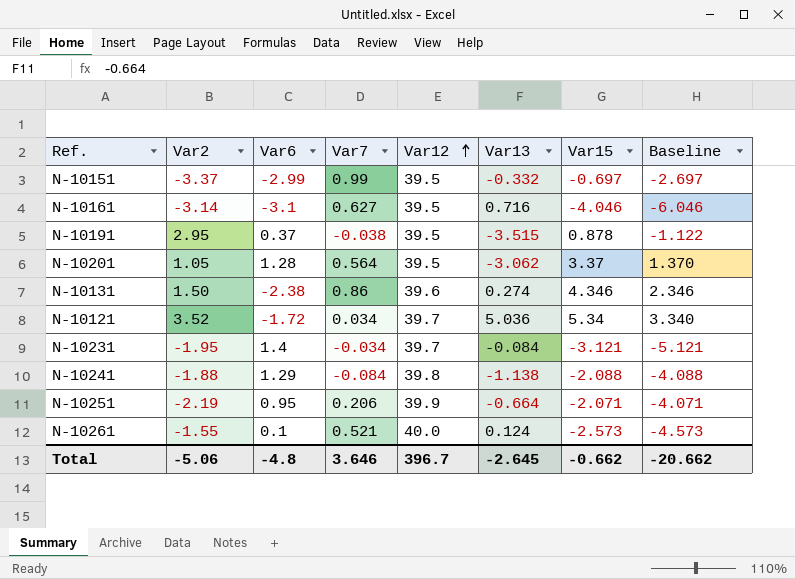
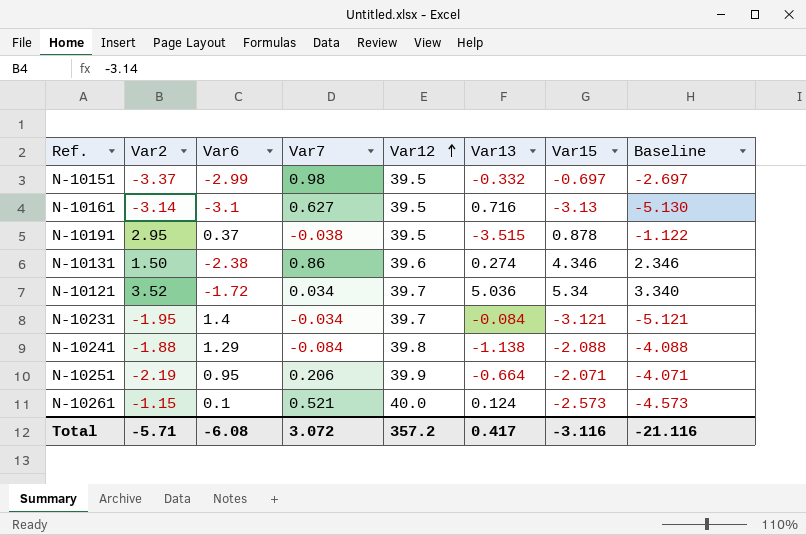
row N-10201: 1.05 | 1.28 | 0.564 | 39.5 | -3.062 | 3.37 | 1.370 -> none
N-10151 | Var7: 0.99 -> 0.98
N-10161 | Var15: -4.046 -> -3.13
N-10161 | Baseline: -6.046 -> -5.130
N-10261 | Var2: -1.55 -> -1.15
Total | Var2: -5.06 -> -5.71
Total | Var6: -4.8 -> -6.08
Total | Var7: 3.646 -> 3.072
Total | Var12: 396.7 -> 357.2
Total | Var13: -2.645 -> 0.417
Total | Var15: -0.662 -> -3.116
Total | Baseline: -20.662 -> -21.116

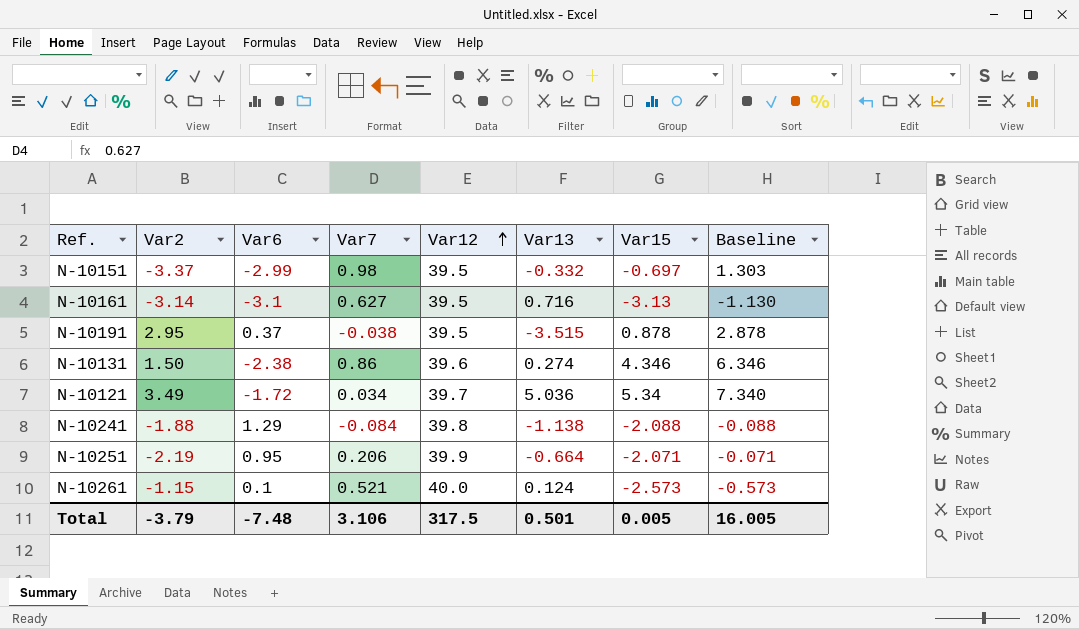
column Baseline | formula: [Var15] - 2 -> [Var15] + 2
row N-10231: -1.95 | 1.4 | -0.034 | 39.7 | -0.084 | -3.121 | -5.121 -> none
N-10121 | Var2: 3.52 -> 3.49
Total | Var2: -5.71 -> -3.79
Total | Var6: -6.08 -> -7.48
Total | Var7: 3.072 -> 3.106
Total | Var12: 357.2 -> 317.5
Total | Var13: 0.417 -> 0.501
Total | Var15: -3.116 -> 0.005
Total | Baseline: -21.116 -> 16.005

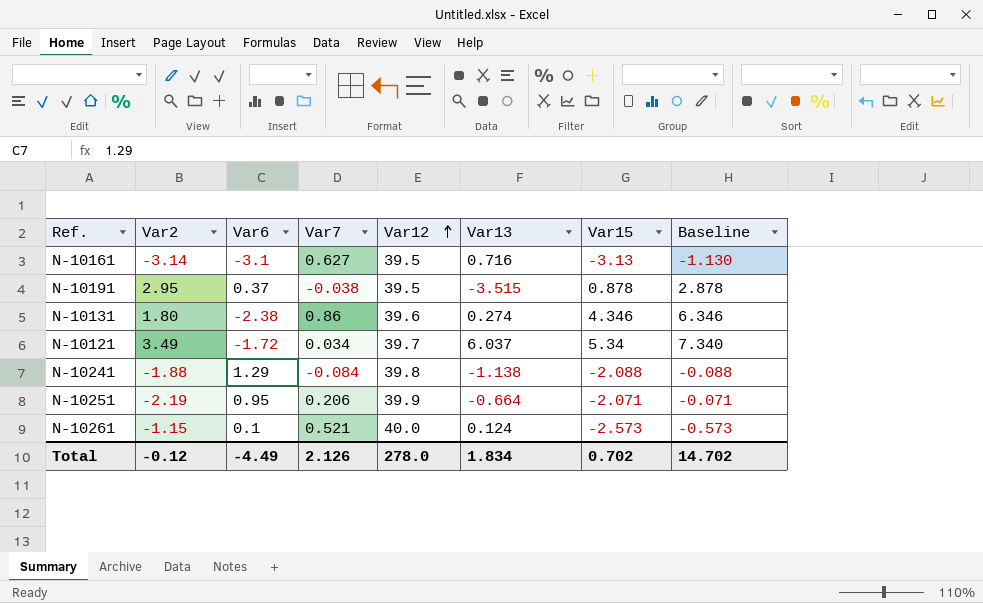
row N-10151: -3.37 | -2.99 | 0.98 | 39.5 | -0.332 | -0.697 | 1.303 -> none
N-10131 | Var2: 1.50 -> 1.80
N-10121 | Var13: 5.036 -> 6.037
Total | Var2: -3.79 -> -0.12
Total | Var6: -7.48 -> -4.49
Total | Var7: 3.106 -> 2.126
Total | Var12: 317.5 -> 278.0
Total | Var13: 0.501 -> 1.834
Total | Var15: 0.005 -> 0.702
Total | Baseline: 16.005 -> 14.702

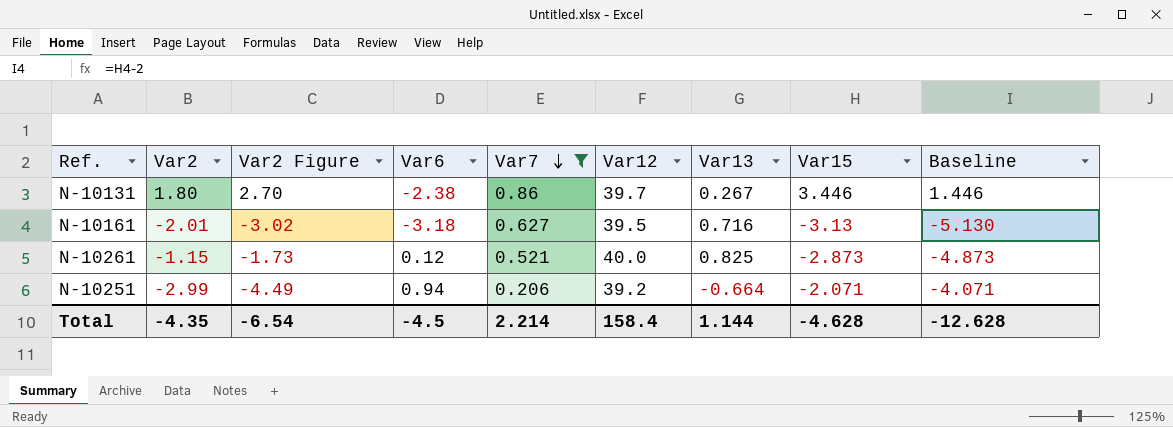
filter: none -> Var7 >= 0.206
row order: Var12 ascending -> Var7 descending
column Var2 Figure | formula: none -> [Var2] * 1.5
column Baseline | formula: [Var15] + 2 -> [Var15] - 2
N-10131 | Var12: 39.6 -> 39.7
N-10131 | Var13: 0.274 -> 0.267
N-10131 | Var15: 4.346 -> 3.446
N-10161 | Var2: -3.14 -> -2.01
N-10161 | Var6: -3.1 -> -3.18
N-10261 | Var6: 0.1 -> 0.12
N-10261 | Var13: 0.124 -> 0.825
N-10261 | Var15: -2.573 -> -2.873
N-10251 | Var2: -2.19 -> -2.99
N-10251 | Var6: 0.95 -> 0.94
N-10251 | Var12: 39.9 -> 39.2
Total | Var2: -0.12 -> -4.35
Total | Var6: -4.49 -> -4.5
Total | Var7: 2.126 -> 2.214
Total | Var12: 278.0 -> 158.4
Total | Var13: 1.834 -> 1.144
Total | Var15: 0.702 -> -4.628
Total | Baseline: 14.702 -> -12.628

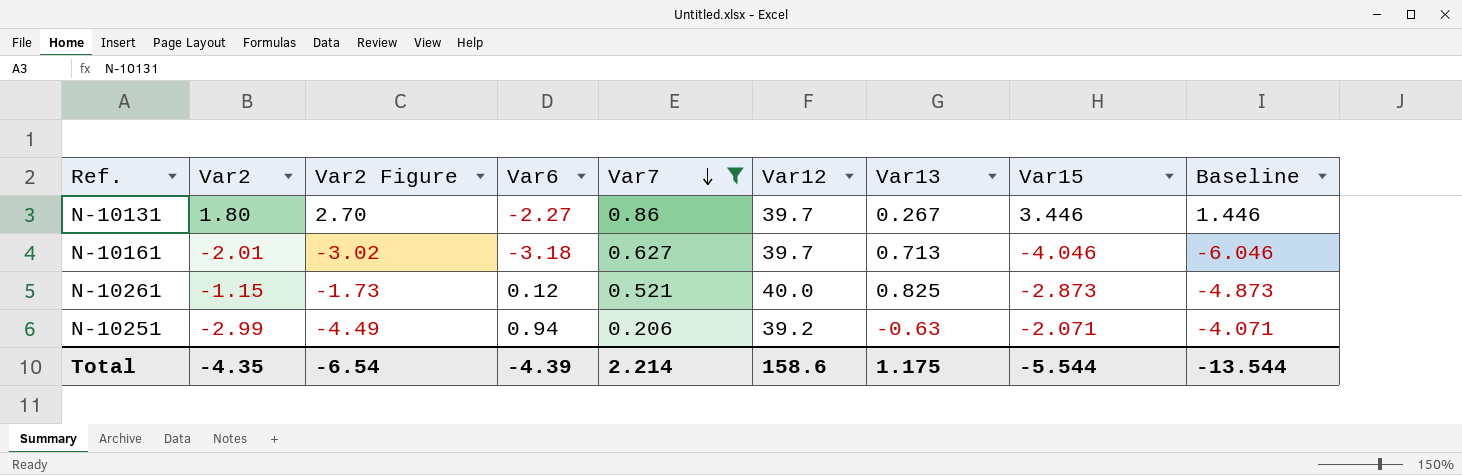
N-10131 | Var6: -2.38 -> -2.27
N-10161 | Var12: 39.5 -> 39.7
N-10161 | Var13: 0.716 -> 0.713
N-10161 | Var15: -3.13 -> -4.046
N-10161 | Baseline: -5.130 -> -6.046
N-10251 | Var13: -0.664 -> -0.63
Total | Var6: -4.5 -> -4.39
Total | Var12: 158.4 -> 158.6
Total | Var13: 1.144 -> 1.175
Total | Var15: -4.628 -> -5.544
Total | Baseline: -12.628 -> -13.544

